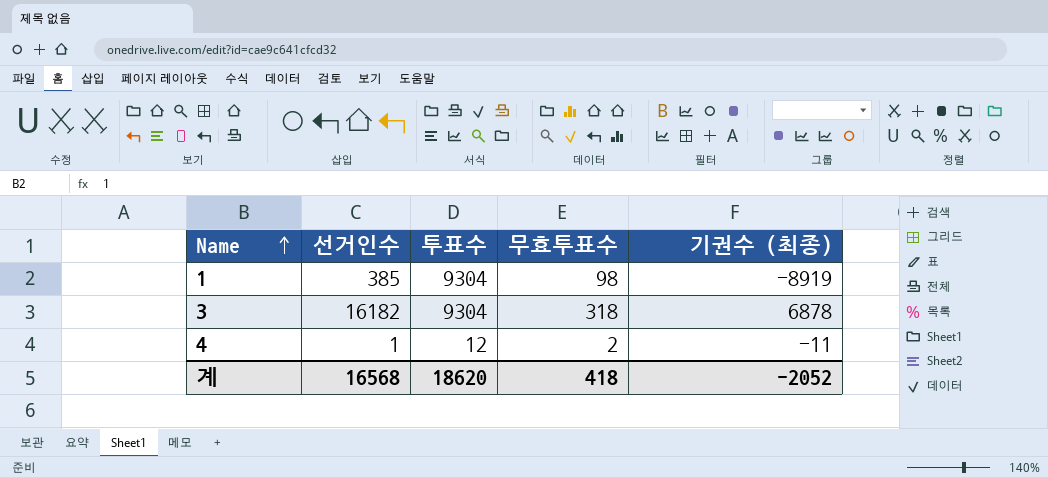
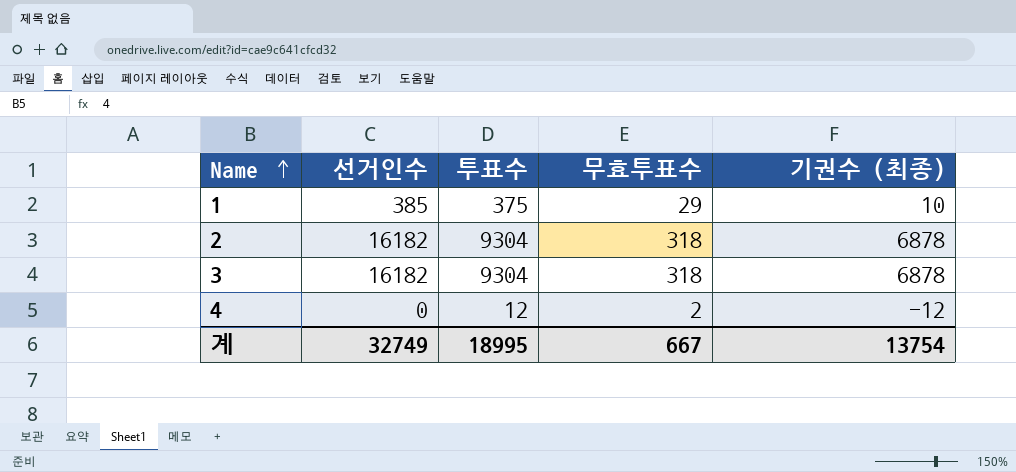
1 | 투표수: 9304 -> 375
1 | 무효투표수: 98 -> 29
1 | 기권수 (최종): -8919 -> 10
row 2: none -> 16182 | 9304 | 318 | 6878
4 | 선거인수: 1 -> 0
4 | 기권수 (최종): -11 -> -12
계 | 선거인수: 16568 -> 32749
계 | 투표수: 18620 -> 18995
계 | 무효투표수: 418 -> 667
계 | 기권수 (최종): -2052 -> 13754

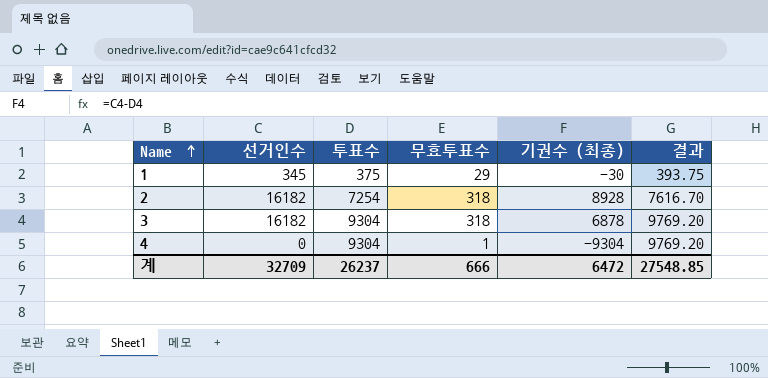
column 결과 | formula: none -> [투표수] * 1.05
1 | 선거인수: 385 -> 345
1 | 기권수 (최종): 10 -> -30
2 | 투표수: 9304 -> 7254
2 | 기권수 (최종): 6878 -> 8928
4 | 투표수: 12 -> 9304
4 | 무효투표수: 2 -> 1
4 | 기권수 (최종): -12 -> -9304
계 | 선거인수: 32749 -> 32709
계 | 투표수: 18995 -> 26237
계 | 무효투표수: 667 -> 666
계 | 기권수 (최종): 13754 -> 6472

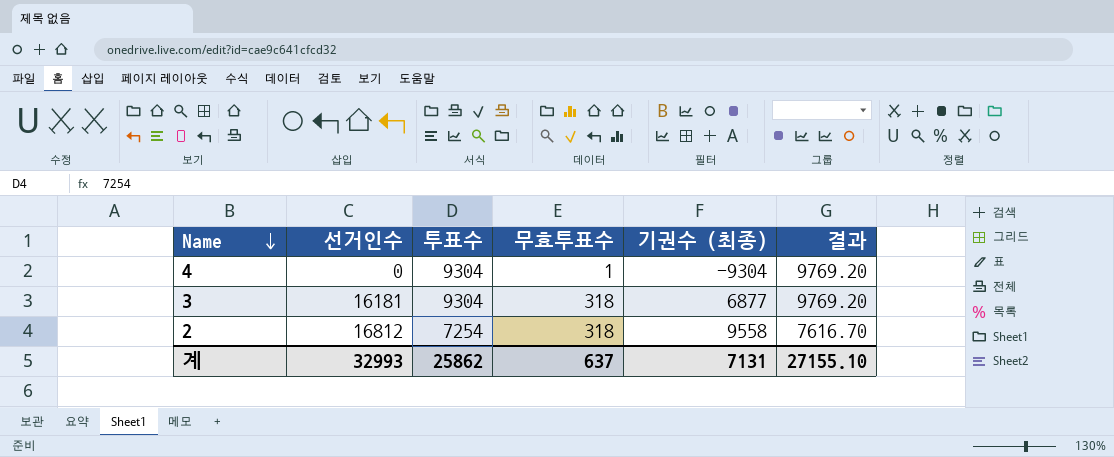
row order: Name ascending -> Name descending
row 1: 345 | 375 | 29 | -30 | 393.75 -> none
3 | 선거인수: 16182 -> 16181
3 | 기권수 (최종): 6878 -> 6877
2 | 선거인수: 16182 -> 16812
2 | 기권수 (최종): 8928 -> 9558
계 | 선거인수: 32709 -> 32993
계 | 투표수: 26237 -> 25862
계 | 무효투표수: 666 -> 637
계 | 기권수 (최종): 6472 -> 7131
계 | 결과: 27548.85 -> 27155.10

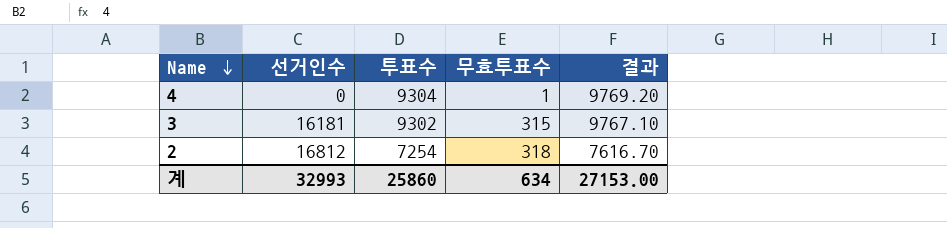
column 기권수 (최종) | formula: [선거인수] - [투표수] -> none
3 | 투표수: 9304 -> 9302
3 | 무효투표수: 318 -> 315
3 | 결과: 9769.20 -> 9767.10
계 | 투표수: 25862 -> 25860
계 | 무효투표수: 637 -> 634
계 | 결과: 27155.10 -> 27153.00

